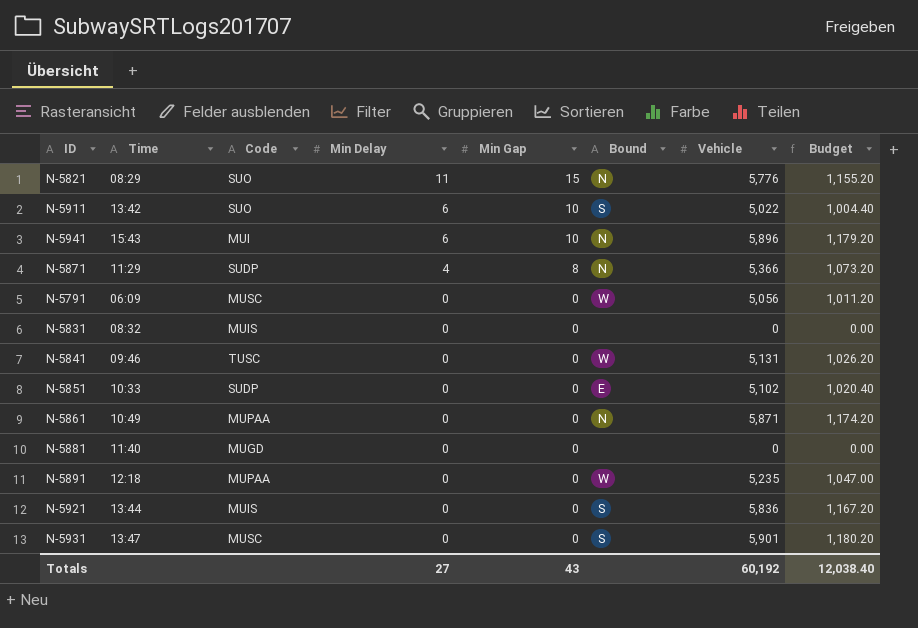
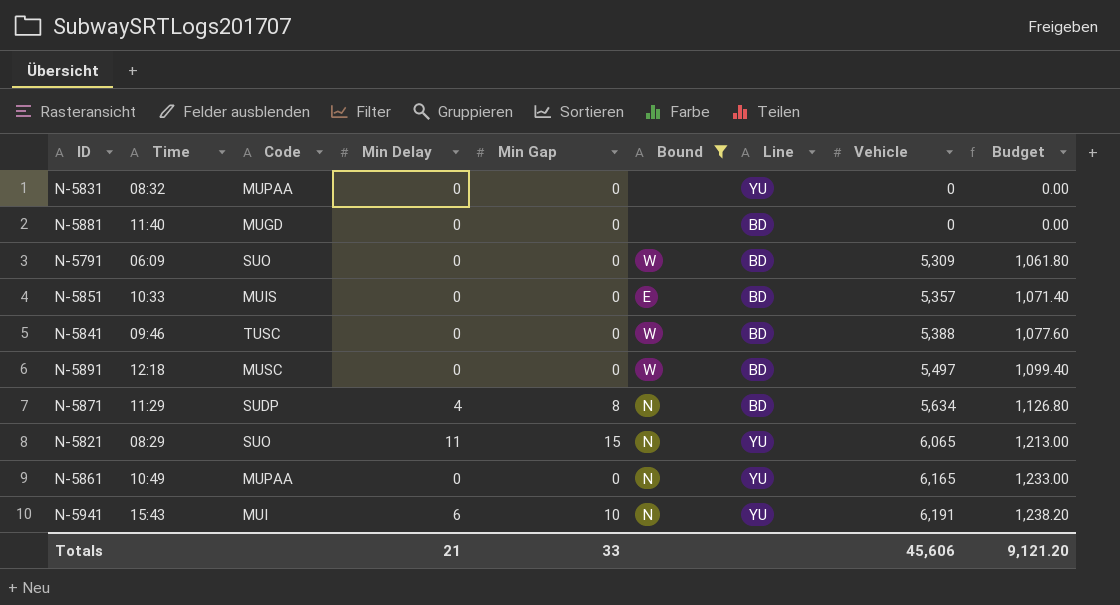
filter: none -> Bound != S
row order: Min Delay descending -> Vehicle ascending
column Line | position: none -> 7
N-5831 | Code: MUIS -> MUPAA
N-5791 | Code: MUSC -> SUO
N-5791 | Vehicle: 5,056 -> 5,309
N-5791 | Budget: 1,011.20 -> 1,061.80
N-5851 | Code: SUDP -> MUIS
N-5851 | Vehicle: 5,102 -> 5,357
N-5851 | Budget: 1,020.40 -> 1,071.40
N-5841 | Vehicle: 5,131 -> 5,388
N-5841 | Budget: 1,026.20 -> 1,077.60
N-5891 | Code: MUPAA -> MUSC
N-5891 | Vehicle: 5,235 -> 5,497
N-5891 | Budget: 1,047.00 -> 1,099.40
N-5871 | Vehicle: 5,366 -> 5,634
N-5871 | Budget: 1,073.20 -> 1,126.80
N-5821 | Vehicle: 5,776 -> 6,065
N-5821 | Budget: 1,155.20 -> 1,213.00
N-5861 | Vehicle: 5,871 -> 6,165
N-5861 | Budget: 1,174.20 -> 1,233.00
N-5941 | Vehicle: 5,896 -> 6,191
N-5941 | Budget: 1,179.20 -> 1,238.20
Totals | Min Delay: 27 -> 21
Totals | Min Gap: 43 -> 33
Totals | Vehicle: 60,192 -> 45,606
Totals | Budget: 12,038.40 -> 9,121.20

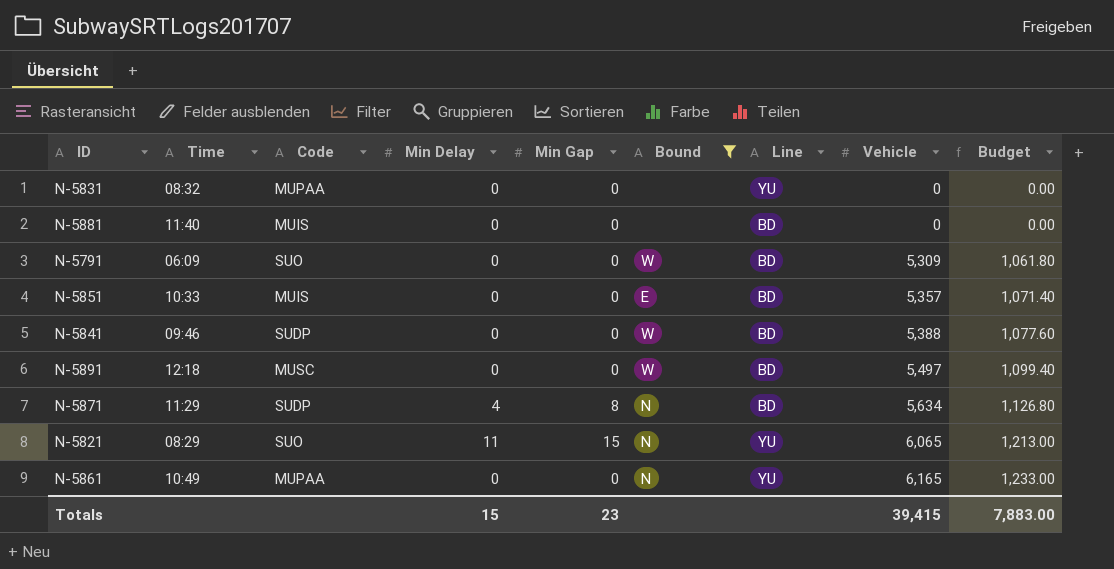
row N-5941: 15:43 | MUI | 6 | 10 | N | YU | 6,191 | 1,238.20 -> none
N-5881 | Code: MUGD -> MUIS
N-5841 | Code: TUSC -> SUDP
Totals | Min Delay: 21 -> 15
Totals | Min Gap: 33 -> 23
Totals | Vehicle: 45,606 -> 39,415
Totals | Budget: 9,121.20 -> 7,883.00

